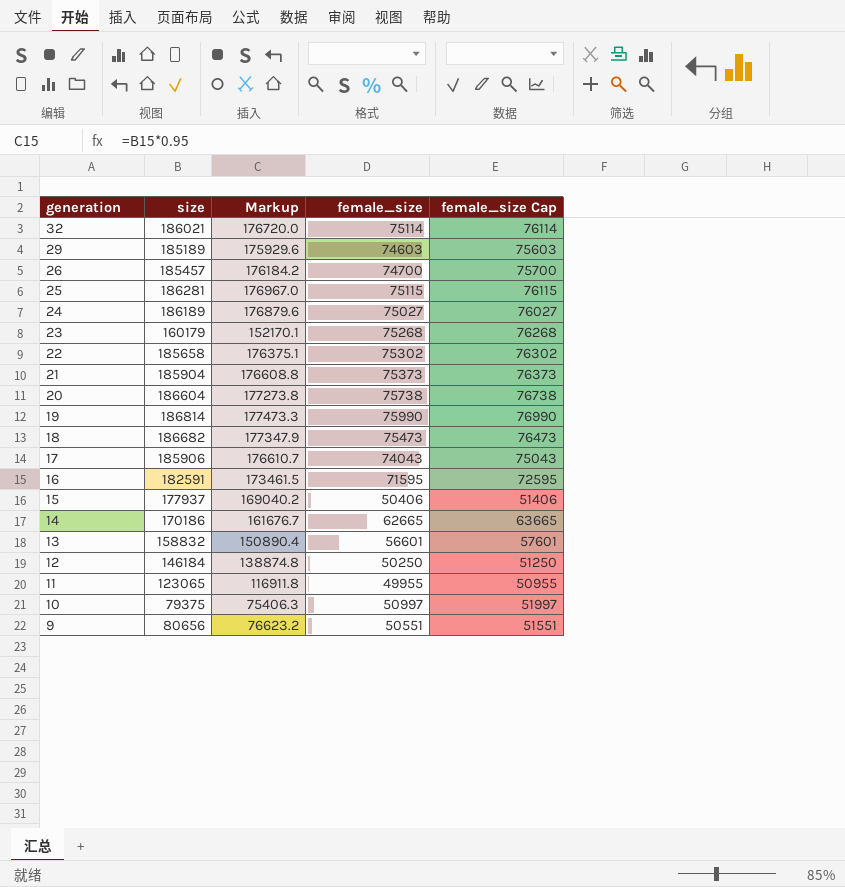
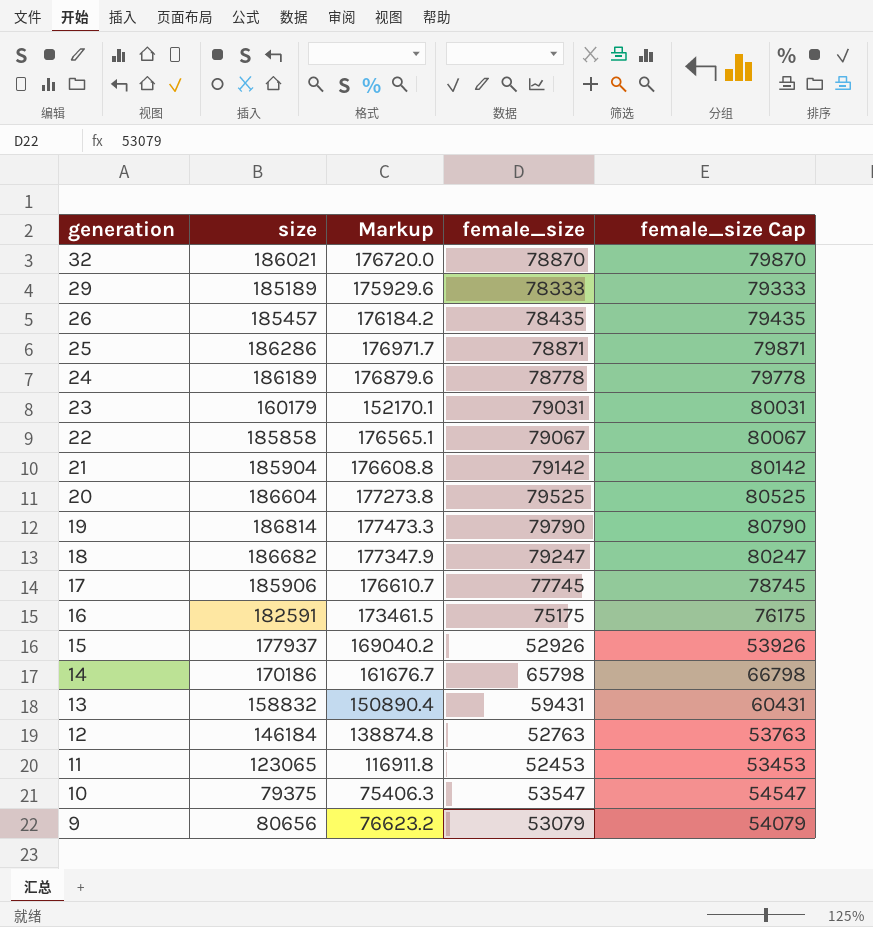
32 | female_size: 75114 -> 78870
32 | female_size Cap: 76114 -> 79870
29 | female_size: 74603 -> 78333
29 | female_size Cap: 75603 -> 79333
26 | female_size: 74700 -> 78435
26 | female_size Cap: 75700 -> 79435
25 | size: 186281 -> 186286
25 | Markup: 176967.0 -> 176971.7
25 | female_size: 75115 -> 78871
25 | female_size Cap: 76115 -> 79871
24 | female_size: 75027 -> 78778
24 | female_size Cap: 76027 -> 79778
23 | female_size: 75268 -> 79031
23 | female_size Cap: 76268 -> 80031
22 | size: 185658 -> 185858
22 | Markup: 176375.1 -> 176565.1
22 | female_size: 75302 -> 79067
22 | female_size Cap: 76302 -> 80067
21 | female_size: 75373 -> 79142
21 | female_size Cap: 76373 -> 80142
20 | female_size: 75738 -> 79525
20 | female_size Cap: 76738 -> 80525
19 | female_size: 75990 -> 79790
19 | female_size Cap: 76990 -> 80790
18 | female_size: 75473 -> 79247
18 | female_size Cap: 76473 -> 80247
17 | female_size: 74043 -> 77745
17 | female_size Cap: 75043 -> 78745
16 | female_size: 71595 -> 75175
16 | female_size Cap: 72595 -> 76175
15 | female_size: 50406 -> 52926
15 | female_size Cap: 51406 -> 53926
14 | female_size: 62665 -> 65798
14 | female_size Cap: 63665 -> 66798
13 | female_size: 56601 -> 59431
13 | female_size Cap: 57601 -> 60431
12 | female_size: 50250 -> 52763
12 | female_size Cap: 51250 -> 53763
11 | female_size: 49955 -> 52453
11 | female_size Cap: 50955 -> 53453
10 | female_size: 50997 -> 53547
10 | female_size Cap: 51997 -> 54547
9 | female_size: 50551 -> 53079
9 | female_size Cap: 51551 -> 54079

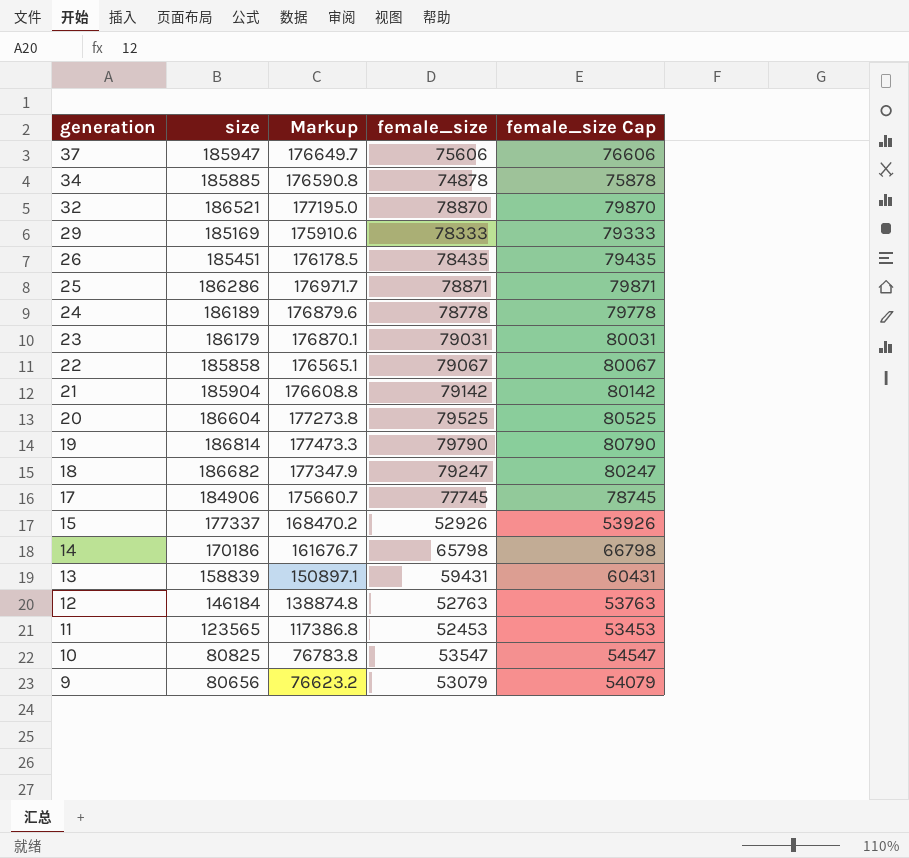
row 16: 182591 | 173461.5 | 75175 | 76175 -> none
row 37: none -> 185947 | 176649.7 | 75606 | 76606
row 34: none -> 185885 | 176590.8 | 74878 | 75878
32 | size: 186021 -> 186521
32 | Markup: 176720.0 -> 177195.0
29 | size: 185189 -> 185169
29 | Markup: 175929.6 -> 175910.6
26 | size: 185457 -> 185451
26 | Markup: 176184.2 -> 176178.5
23 | size: 160179 -> 186179
23 | Markup: 152170.1 -> 176870.1
17 | size: 185906 -> 184906
17 | Markup: 176610.7 -> 175660.7
15 | size: 177937 -> 177337
15 | Markup: 169040.2 -> 168470.2
13 | size: 158832 -> 158839
13 | Markup: 150890.4 -> 150897.1
11 | size: 123065 -> 123565
11 | Markup: 116911.8 -> 117386.8
10 | size: 79375 -> 80825
10 | Markup: 75406.3 -> 76783.8

